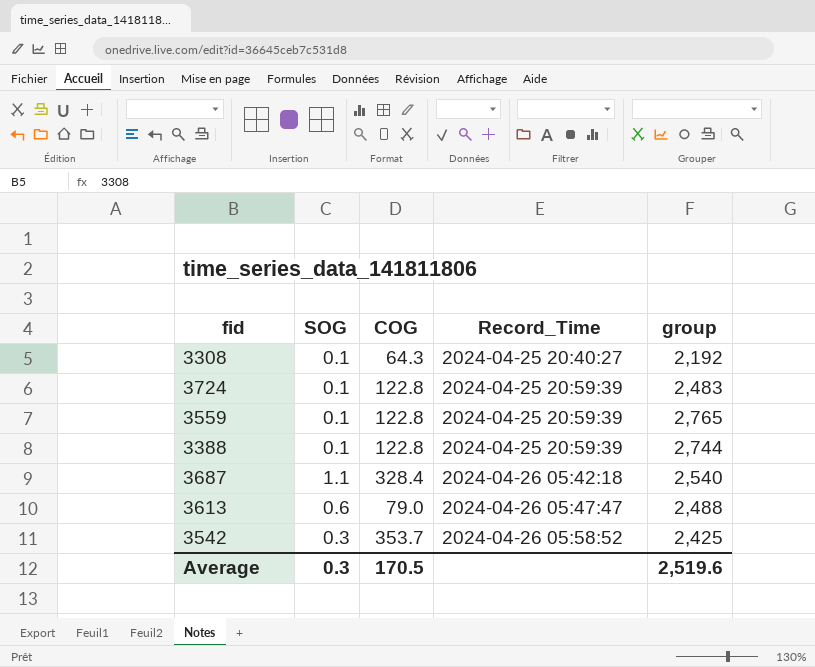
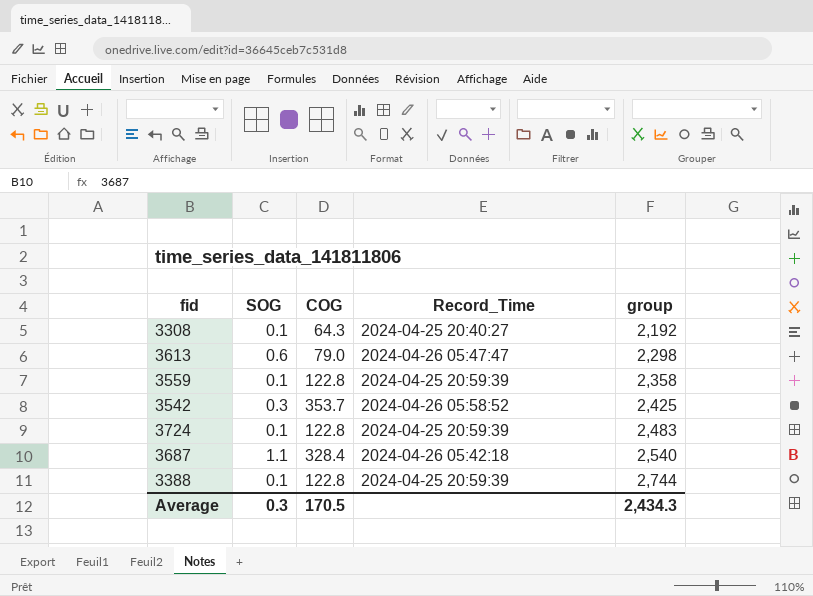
row order: Record_Time ascending -> group ascending
3613 | group: 2,488 -> 2,298
3559 | group: 2,765 -> 2,358
Average | group: 2,519.6 -> 2,434.3

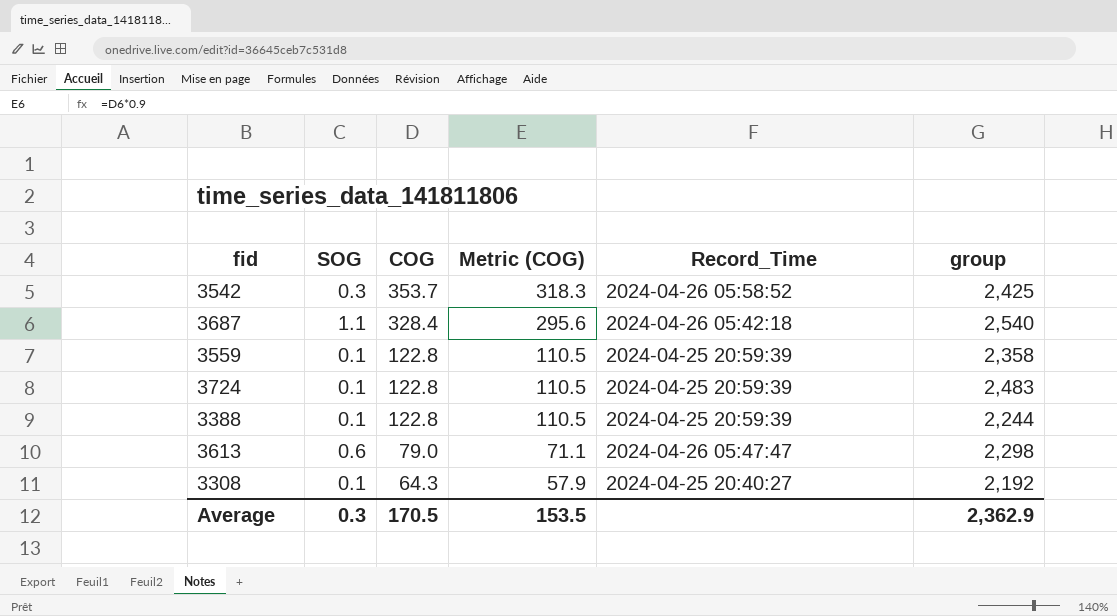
row order: group ascending -> COG descending
column Metric (COG) | formula: none -> [COG] * 0.9
3388 | group: 2,744 -> 2,244
Average | group: 2,434.3 -> 2,362.9

